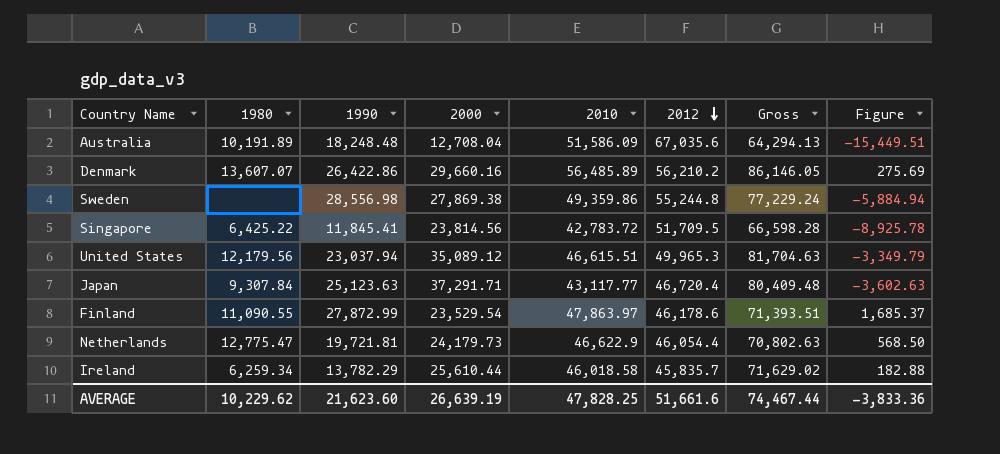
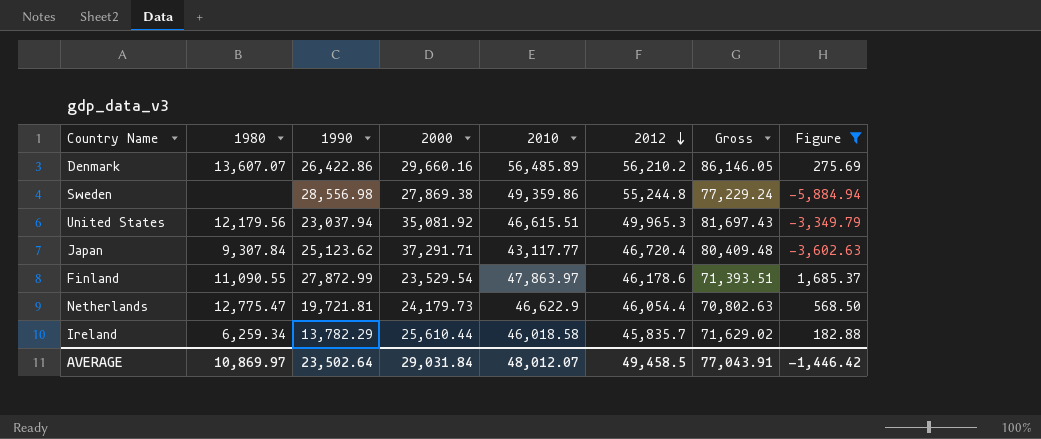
filter: none -> Figure >= -5,884.94
United States | 2000: 35,089.12 -> 35,081.92
United States | Gross: 81,704.63 -> 81,697.43
Japan | 1990: 25,123.63 -> 25,123.62
AVERAGE | 1980: 10,229.62 -> 10,869.97
AVERAGE | 1990: 21,623.60 -> 23,502.64
AVERAGE | 2000: 26,639.19 -> 29,031.84
AVERAGE | 2010: 47,828.25 -> 48,012.07
AVERAGE | 2012: 51,661.6 -> 49,458.5
AVERAGE | Gross: 74,467.44 -> 77,043.91
AVERAGE | Figure: -3,833.36 -> -1,446.42

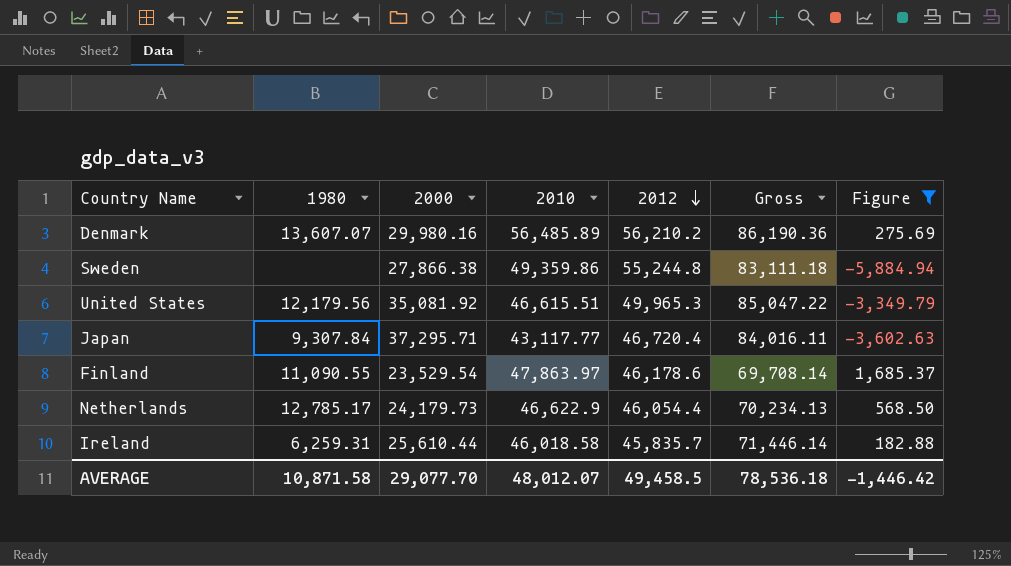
column 1990 | position: 3 -> none
column Gross | formula: [2000] + [2010] -> [2000] + [2012]
Denmark | 2000: 29,660.16 -> 29,980.16
Sweden | 2000: 27,869.38 -> 27,866.38
Japan | 2000: 37,291.71 -> 37,295.71
Netherlands | 1980: 12,775.47 -> 12,785.17
Ireland | 1980: 6,259.34 -> 6,259.31
AVERAGE | 1980: 10,869.97 -> 10,871.58
AVERAGE | 2000: 29,031.84 -> 29,077.70
AVERAGE | Gross: 77,043.91 -> 78,536.18

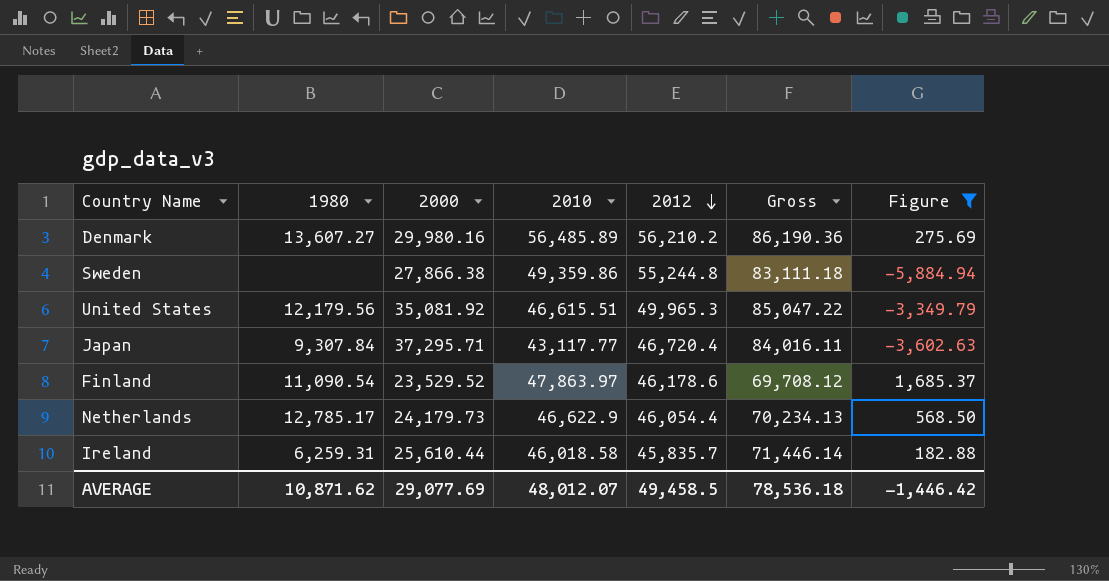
Denmark | 1980: 13,607.07 -> 13,607.27
Finland | 1980: 11,090.55 -> 11,090.54
Finland | 2000: 23,529.54 -> 23,529.52
Finland | Gross: 69,708.14 -> 69,708.12
AVERAGE | 1980: 10,871.58 -> 10,871.62
AVERAGE | 2000: 29,077.70 -> 29,077.69

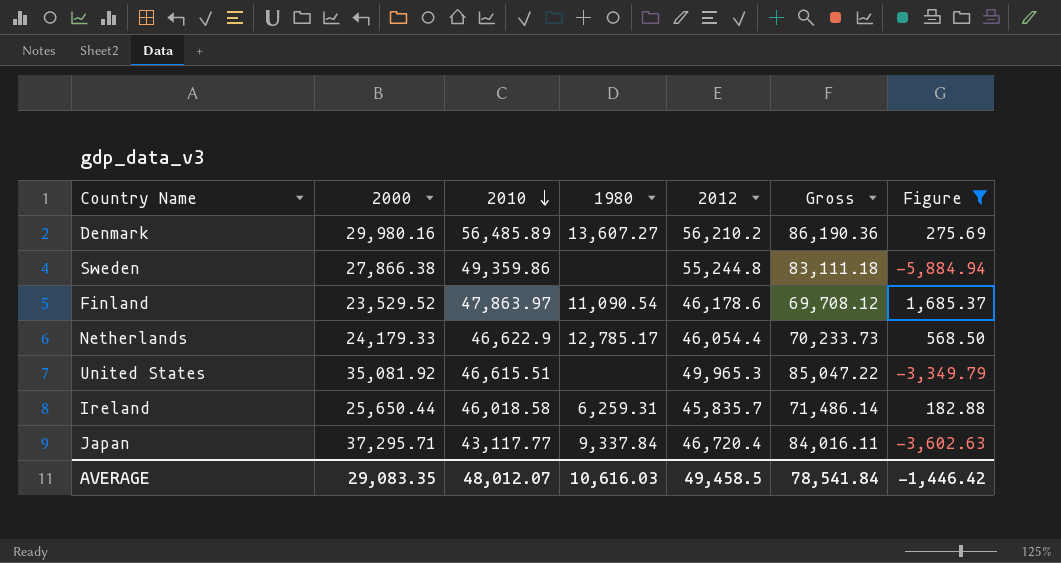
row order: 2012 descending -> 2010 descending
column 1980 | position: 2 -> 4
Netherlands | 2000: 24,179.73 -> 24,179.33
Netherlands | Gross: 70,234.13 -> 70,233.73
United States | 1980: 12,179.56 -> none
Ireland | 2000: 25,610.44 -> 25,650.44
Ireland | Gross: 71,446.14 -> 71,486.14
Japan | 1980: 9,307.84 -> 9,337.84
AVERAGE | 2000: 29,077.69 -> 29,083.35
AVERAGE | 1980: 10,871.62 -> 10,616.03
AVERAGE | Gross: 78,536.18 -> 78,541.84

